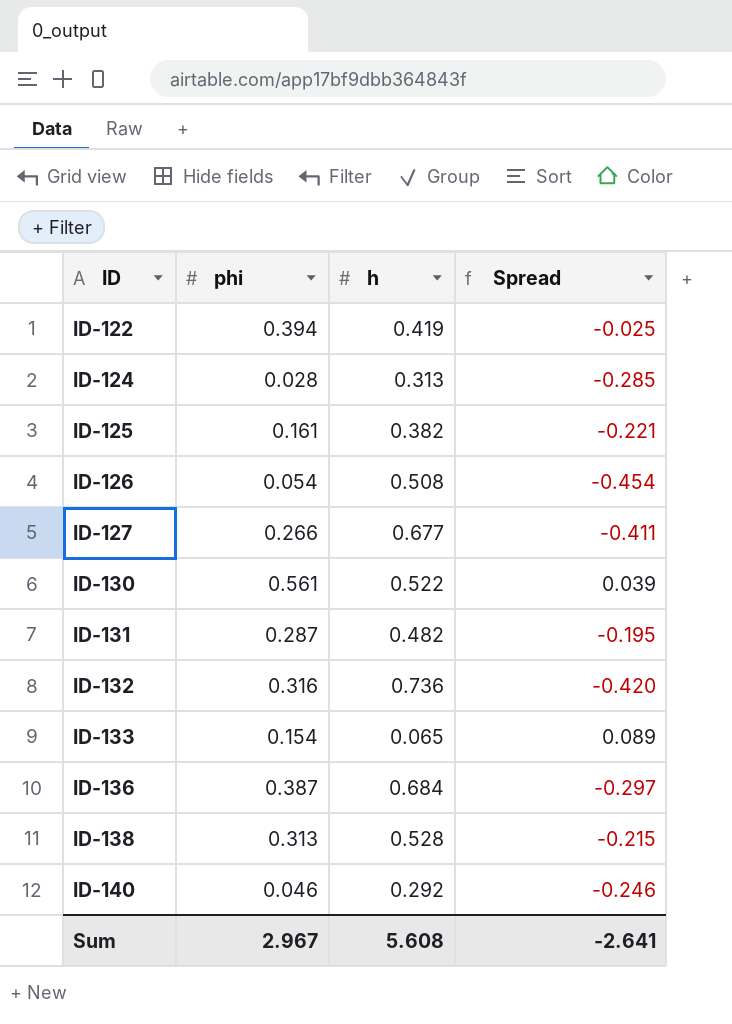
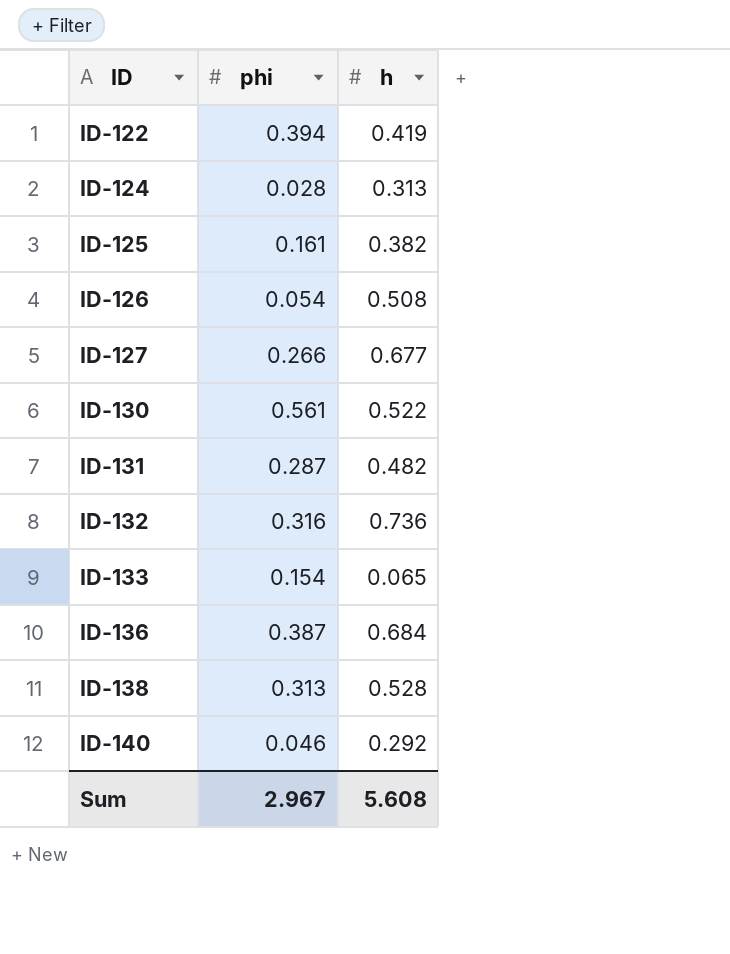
column Spread | formula: [phi] - [h] -> none

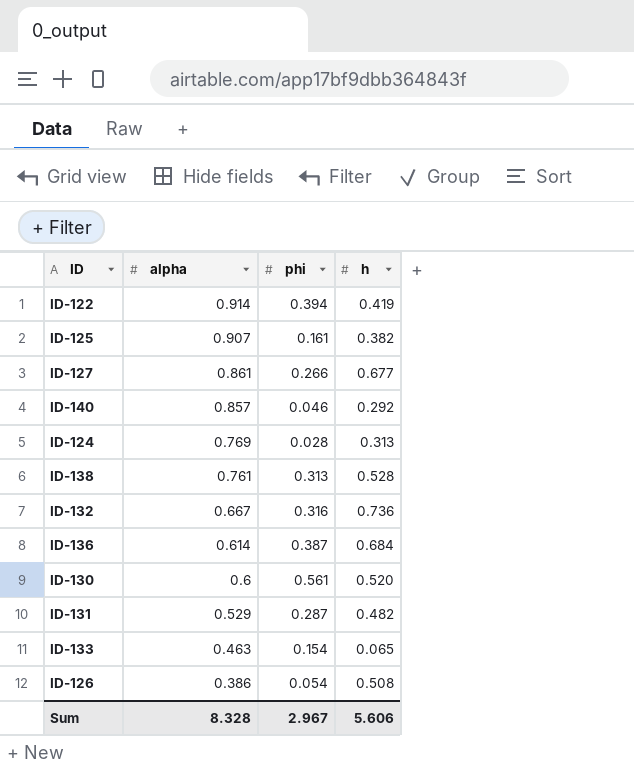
row order: ID ascending -> alpha descending
column alpha | position: none -> 2
ID-130 | h: 0.522 -> 0.520
Sum | h: 5.608 -> 5.606

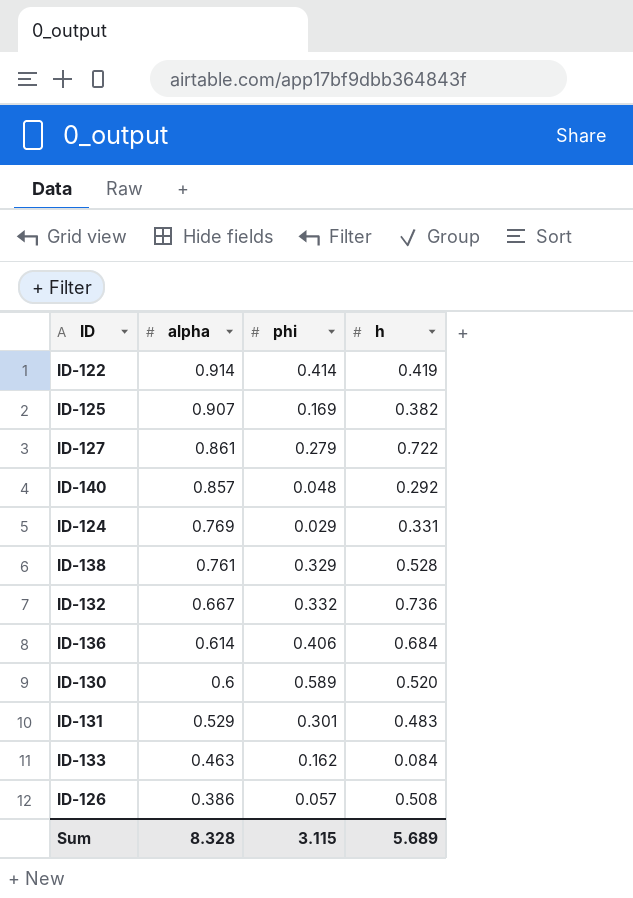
ID-122 | phi: 0.394 -> 0.414
ID-125 | phi: 0.161 -> 0.169
ID-127 | phi: 0.266 -> 0.279
ID-127 | h: 0.677 -> 0.722
ID-140 | phi: 0.046 -> 0.048
ID-124 | phi: 0.028 -> 0.029
ID-124 | h: 0.313 -> 0.331
ID-138 | phi: 0.313 -> 0.329
ID-132 | phi: 0.316 -> 0.332
ID-136 | phi: 0.387 -> 0.406
ID-130 | phi: 0.561 -> 0.589
ID-131 | phi: 0.287 -> 0.301
ID-131 | h: 0.482 -> 0.483
ID-133 | phi: 0.154 -> 0.162
ID-133 | h: 0.065 -> 0.084
ID-126 | phi: 0.054 -> 0.057
Sum | phi: 2.967 -> 3.115
Sum | h: 5.606 -> 5.689

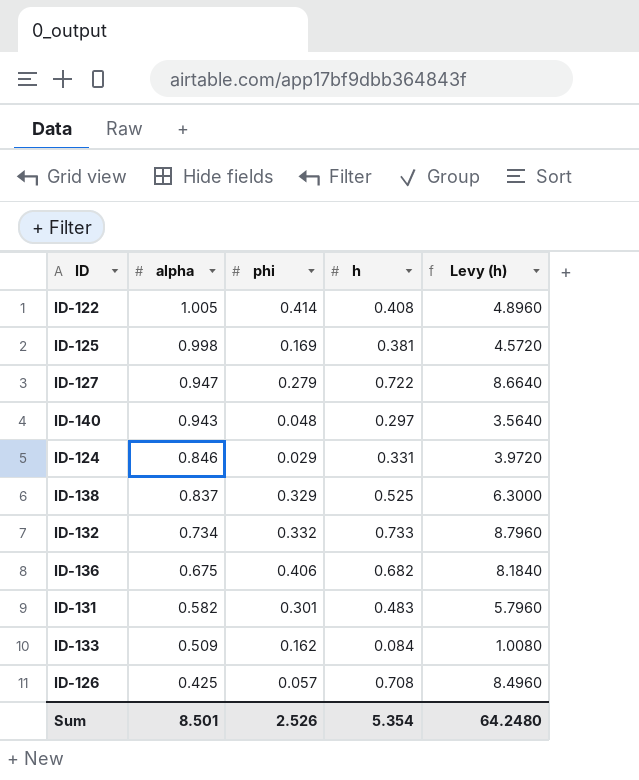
column Levy (h) | formula: none -> [h] * 12
row ID-130: 0.6 | 0.589 | 0.520 -> none
ID-122 | alpha: 0.914 -> 1.005
ID-122 | h: 0.419 -> 0.408
ID-125 | alpha: 0.907 -> 0.998
ID-125 | h: 0.382 -> 0.381
ID-127 | alpha: 0.861 -> 0.947
ID-140 | alpha: 0.857 -> 0.943
ID-140 | h: 0.292 -> 0.297
ID-124 | alpha: 0.769 -> 0.846
ID-138 | alpha: 0.761 -> 0.837
ID-138 | h: 0.528 -> 0.525
ID-132 | alpha: 0.667 -> 0.734
ID-132 | h: 0.736 -> 0.733
ID-136 | alpha: 0.614 -> 0.675
ID-136 | h: 0.684 -> 0.682
ID-131 | alpha: 0.529 -> 0.582
ID-133 | alpha: 0.463 -> 0.509
ID-126 | alpha: 0.386 -> 0.425
ID-126 | h: 0.508 -> 0.708
Sum | alpha: 8.328 -> 8.501
Sum | phi: 3.115 -> 2.526
Sum | h: 5.689 -> 5.354

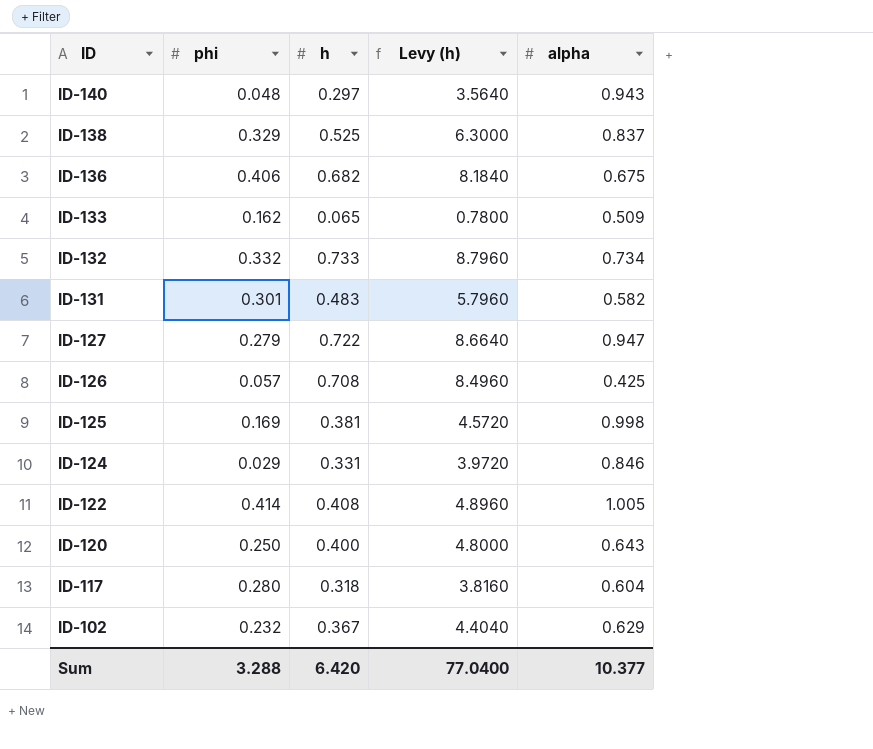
row order: alpha descending -> ID descending
column alpha | position: 2 -> 5
ID-133 | h: 0.084 -> 0.065
ID-133 | Levy (h): 1.0080 -> 0.7800
row ID-120: none -> 0.250 | 0.400 | 4.8000 | 0.643
row ID-117: none -> 0.280 | 0.318 | 3.8160 | 0.604
row ID-102: none -> 0.232 | 0.367 | 4.4040 | 0.629
Sum | phi: 2.526 -> 3.288
Sum | h: 5.354 -> 6.420
Sum | Levy (h): 64.2480 -> 77.0400
Sum | alpha: 8.501 -> 10.377

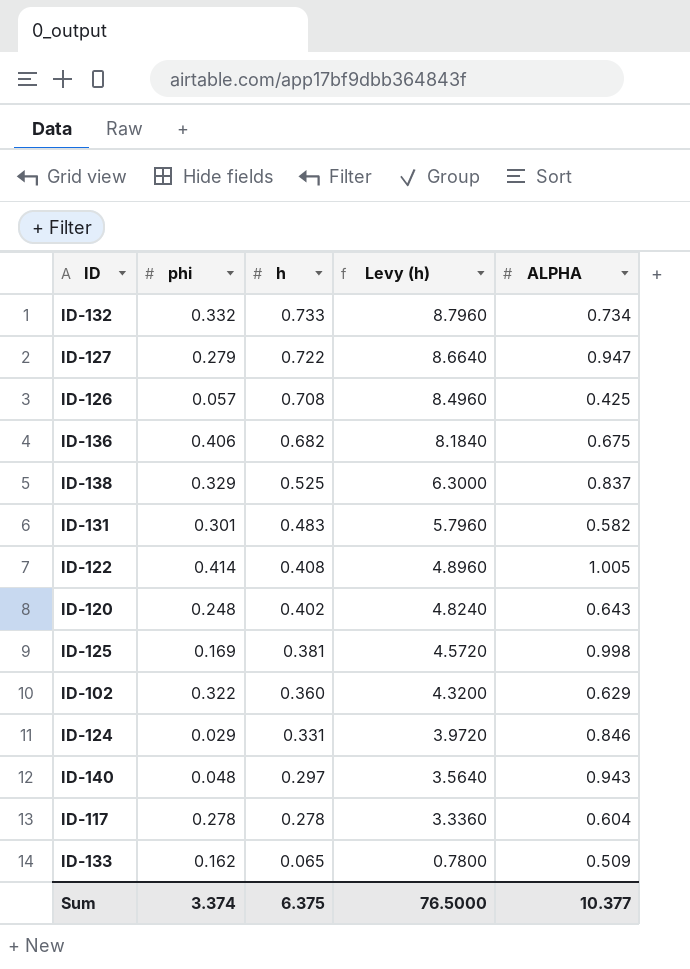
row order: ID descending -> h descending
column name: alpha -> ALPHA
ID-120 | phi: 0.250 -> 0.248
ID-120 | h: 0.400 -> 0.402
ID-120 | Levy (h): 4.8000 -> 4.8240
ID-102 | phi: 0.232 -> 0.322
ID-102 | h: 0.367 -> 0.360
ID-102 | Levy (h): 4.4040 -> 4.3200
ID-117 | phi: 0.280 -> 0.278
ID-117 | h: 0.318 -> 0.278
ID-117 | Levy (h): 3.8160 -> 3.3360
Sum | phi: 3.288 -> 3.374
Sum | h: 6.420 -> 6.375
Sum | Levy (h): 77.0400 -> 76.5000

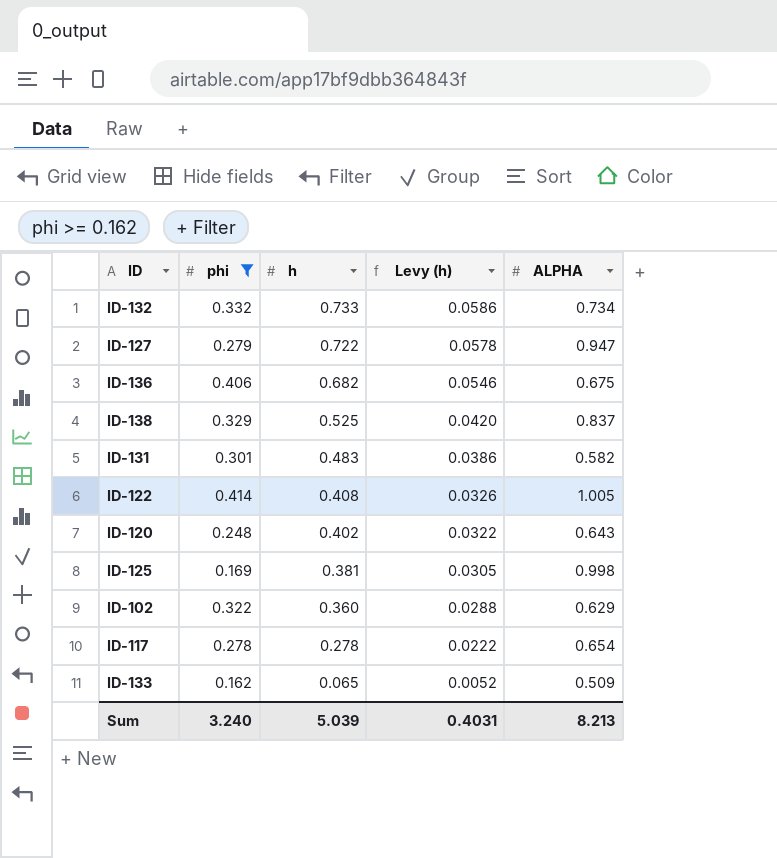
filter: none -> phi >= 0.162
column Levy (h) | formula: [h] * 12 -> [h] * 0.08
ID-117 | ALPHA: 0.604 -> 0.654
Sum | phi: 3.374 -> 3.240
Sum | h: 6.375 -> 5.039
Sum | Levy (h): 76.5000 -> 0.4031
Sum | ALPHA: 10.377 -> 8.213

